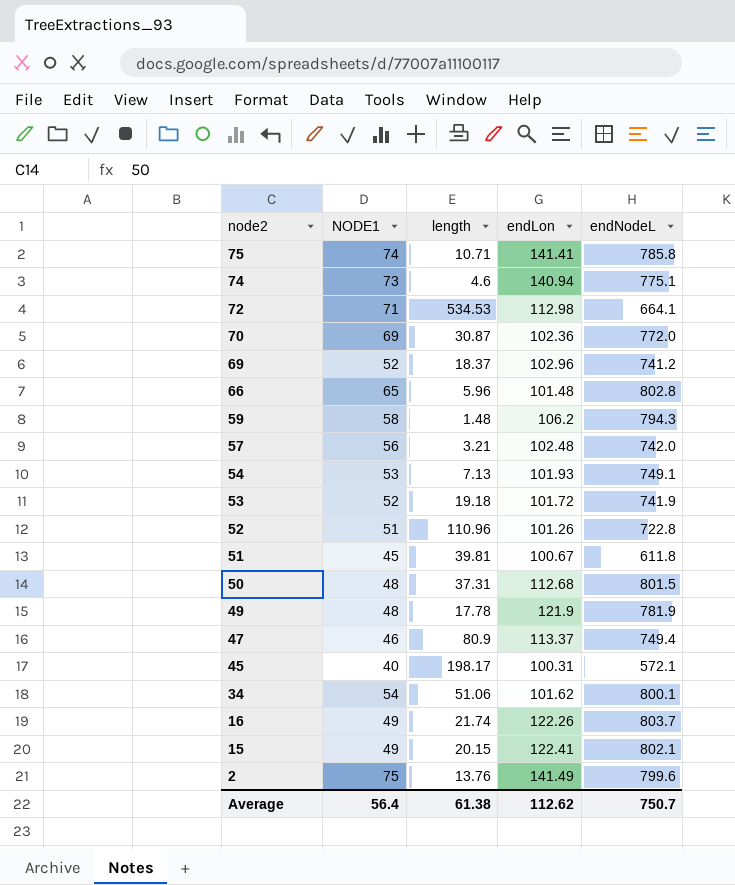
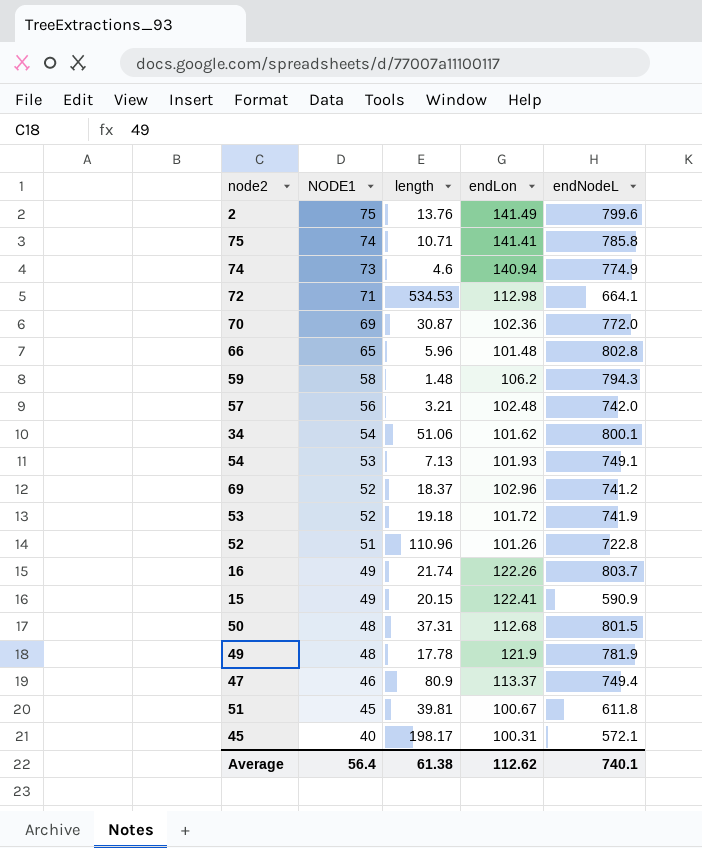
row order: node2 descending -> NODE1 descending
74 | endNodeL: 775.1 -> 774.9
15 | endNodeL: 802.1 -> 590.9
Average | endNodeL: 750.7 -> 740.1

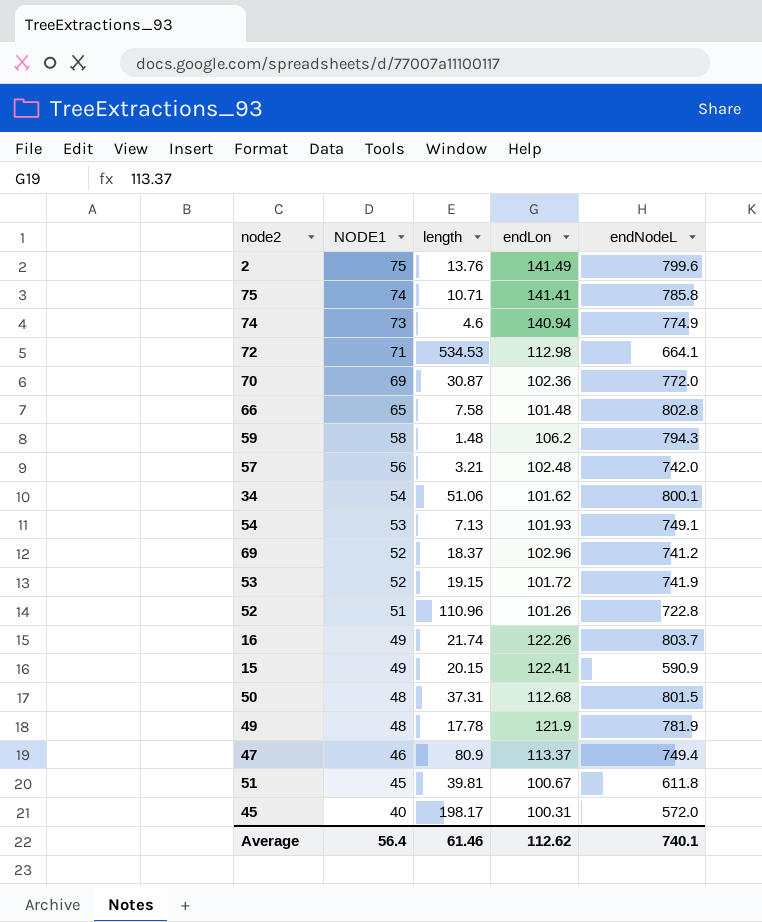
66 | length: 5.96 -> 7.58
53 | length: 19.18 -> 19.15
45 | endNodeL: 572.1 -> 572.0
Average | length: 61.38 -> 61.46

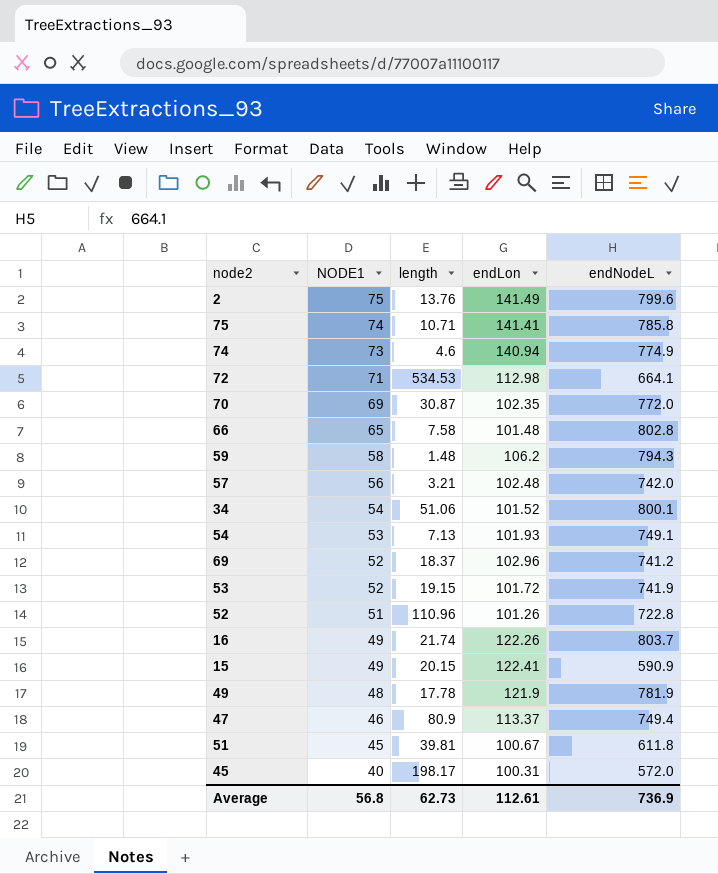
row 50: 48 | 37.31 | 112.68 | 801.5 -> none
70 | endLon: 102.36 -> 102.35
34 | endLon: 101.62 -> 101.52
Average | NODE1: 56.4 -> 56.8
Average | length: 61.46 -> 62.73
Average | endLon: 112.62 -> 112.61
Average | endNodeL: 740.1 -> 736.9

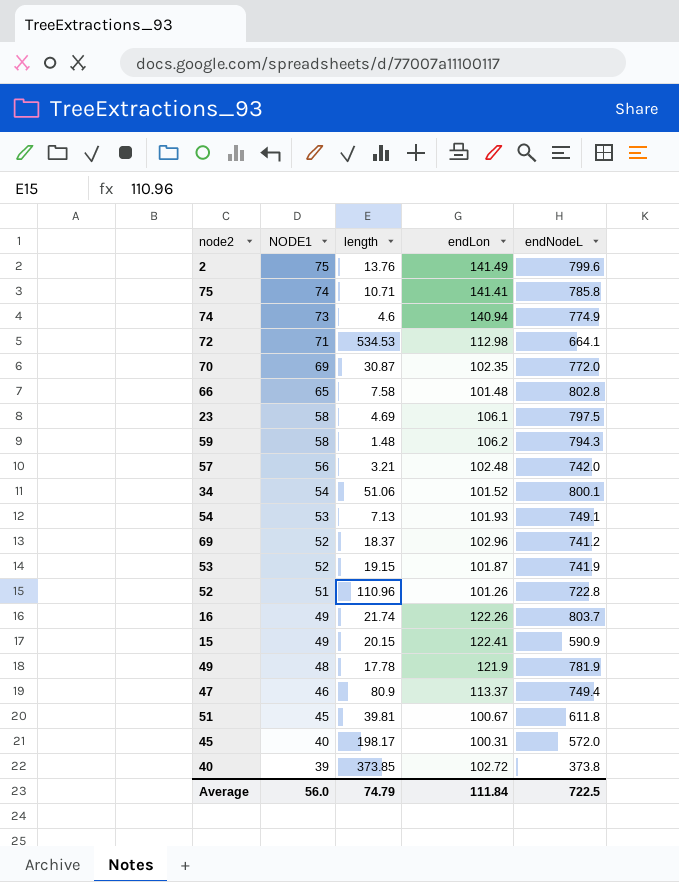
row 23: none -> 58 | 4.69 | 106.1 | 797.5
53 | endLon: 101.72 -> 101.87
row 40: none -> 39 | 373.85 | 102.72 | 373.8
Average | NODE1: 56.8 -> 56.0
Average | length: 62.73 -> 74.79
Average | endLon: 112.61 -> 111.84
Average | endNodeL: 736.9 -> 722.5

